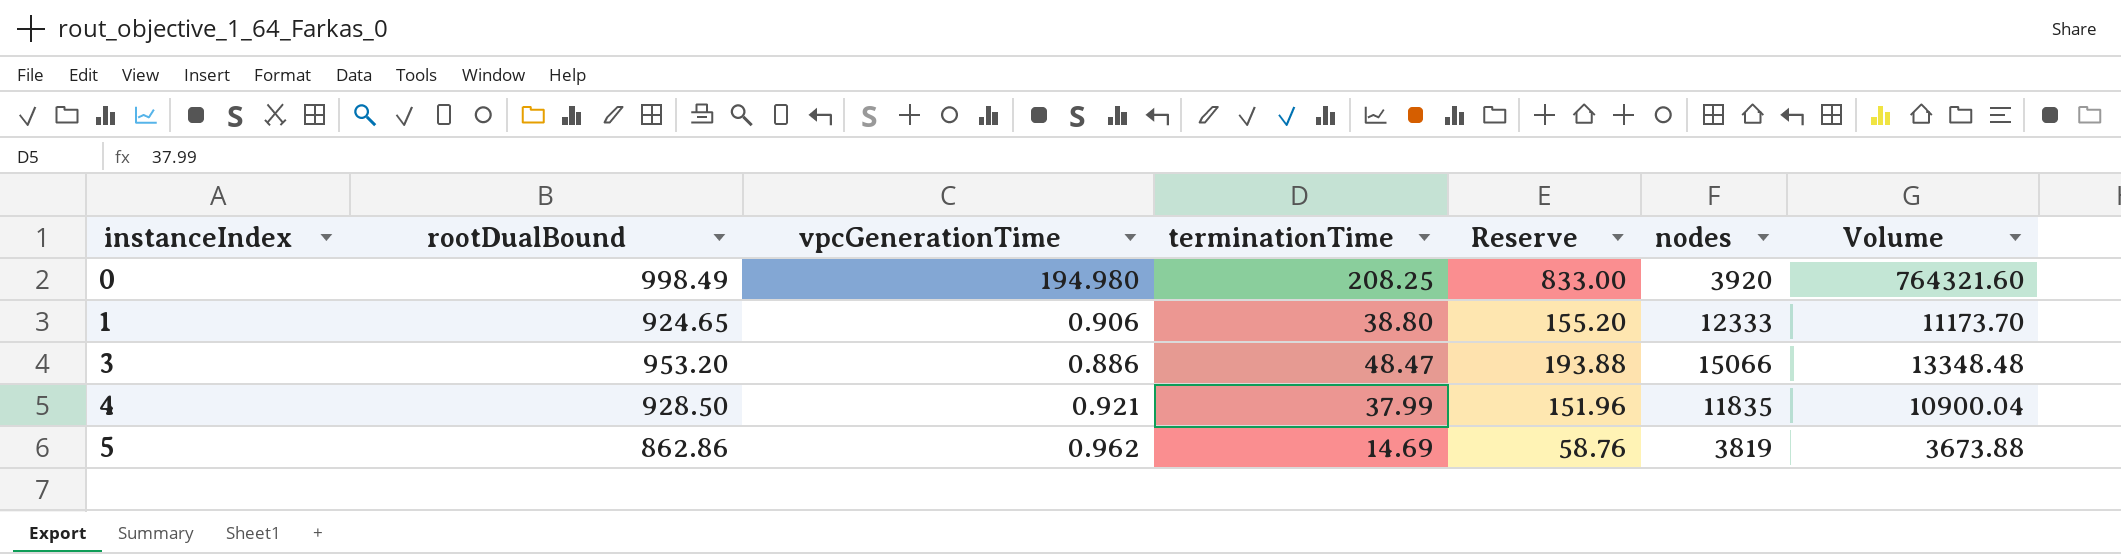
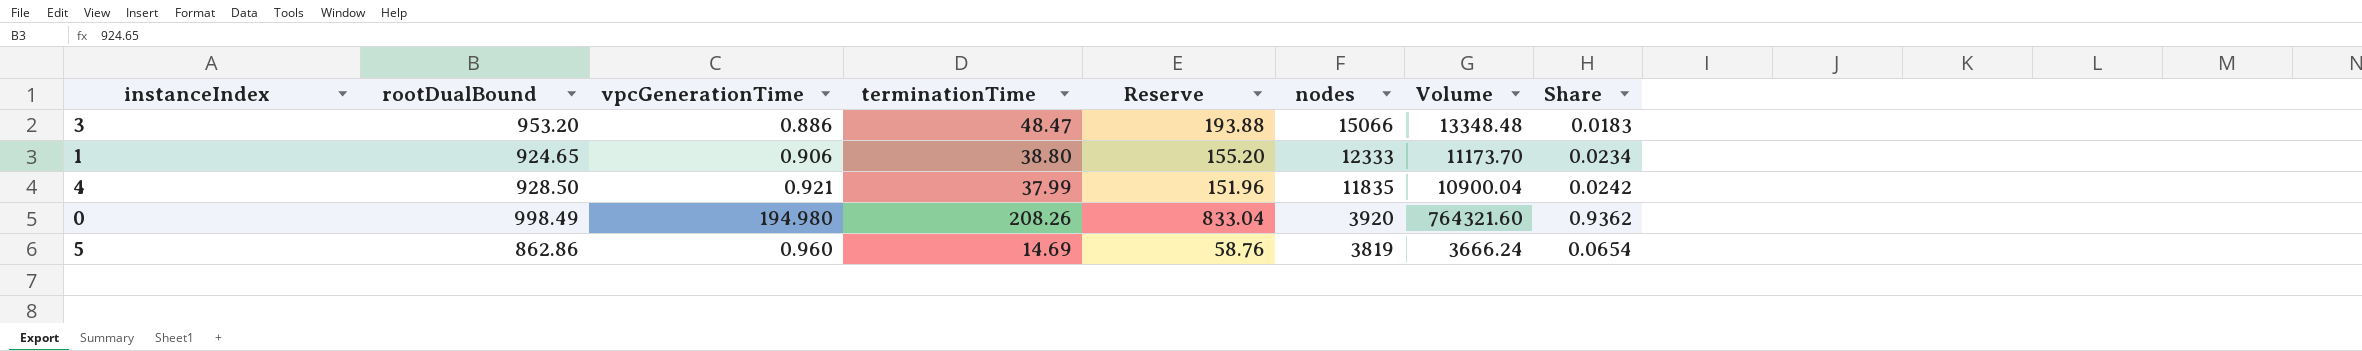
row order: instanceIndex ascending -> nodes descending
column Share | formula: none -> [vpcGenerationTime] / [terminationTime]
0 | terminationTime: 208.25 -> 208.26
0 | Reserve: 833.00 -> 833.04
5 | vpcGenerationTime: 0.962 -> 0.960
5 | Volume: 3673.88 -> 3666.24

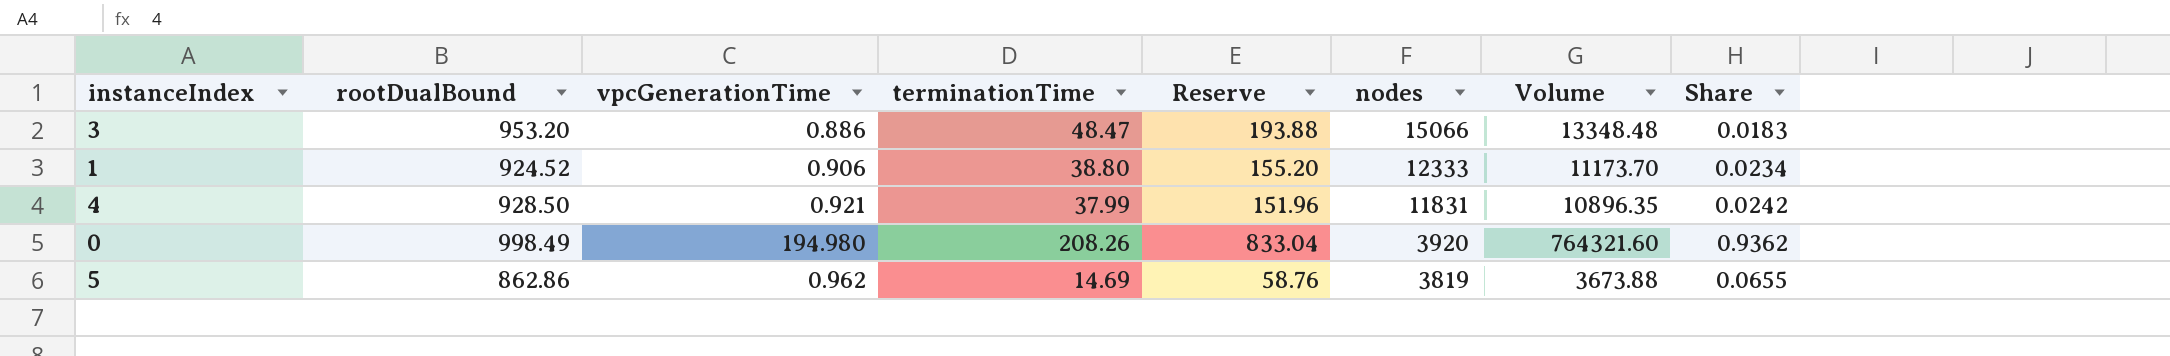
1 | rootDualBound: 924.65 -> 924.52
4 | nodes: 11835 -> 11831
4 | Volume: 10900.04 -> 10896.35
5 | vpcGenerationTime: 0.960 -> 0.962
5 | Volume: 3666.24 -> 3673.88
5 | Share: 0.0654 -> 0.0655

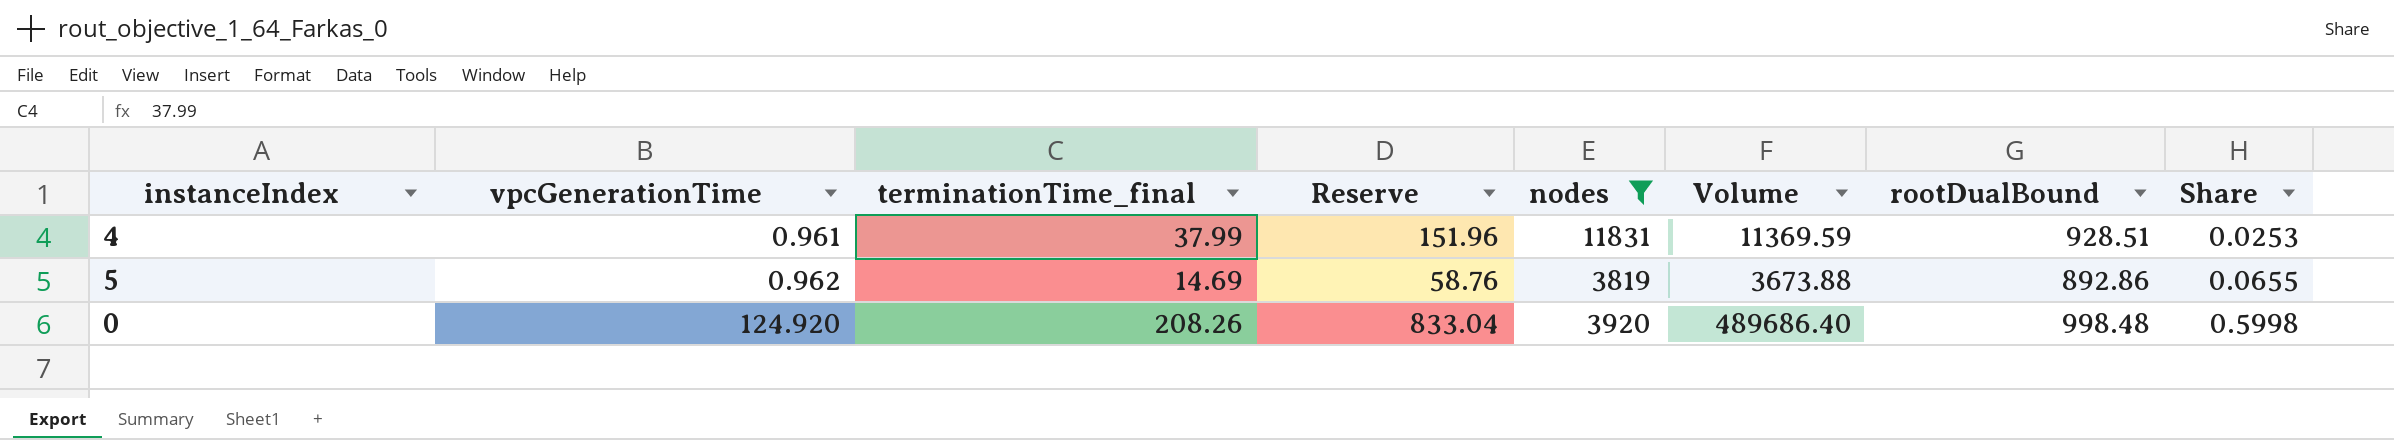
filter: none -> nodes <= 11831
row order: nodes descending -> vpcGenerationTime ascending
column name: terminationTime -> terminationTime_final
column rootDualBound | position: 2 -> 7
4 | vpcGenerationTime: 0.921 -> 0.961
4 | Volume: 10896.35 -> 11369.59
4 | rootDualBound: 928.50 -> 928.51
4 | Share: 0.0242 -> 0.0253
5 | rootDualBound: 862.86 -> 892.86
0 | vpcGenerationTime: 194.980 -> 124.920
0 | Volume: 764321.60 -> 489686.40
0 | rootDualBound: 998.49 -> 998.48
0 | Share: 0.9362 -> 0.5998

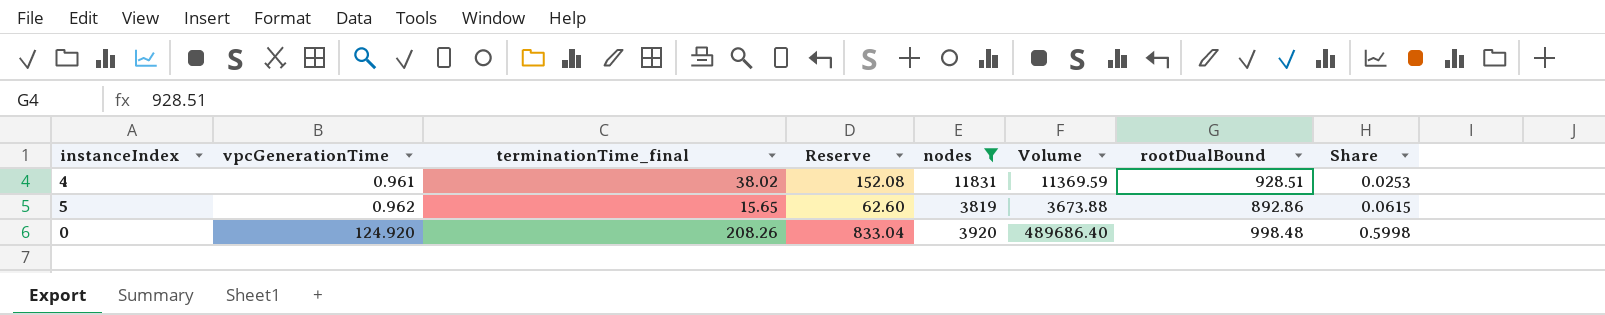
4 | terminationTime_final: 37.99 -> 38.02
4 | Reserve: 151.96 -> 152.08
5 | terminationTime_final: 14.69 -> 15.65
5 | Reserve: 58.76 -> 62.60
5 | Share: 0.0655 -> 0.0615

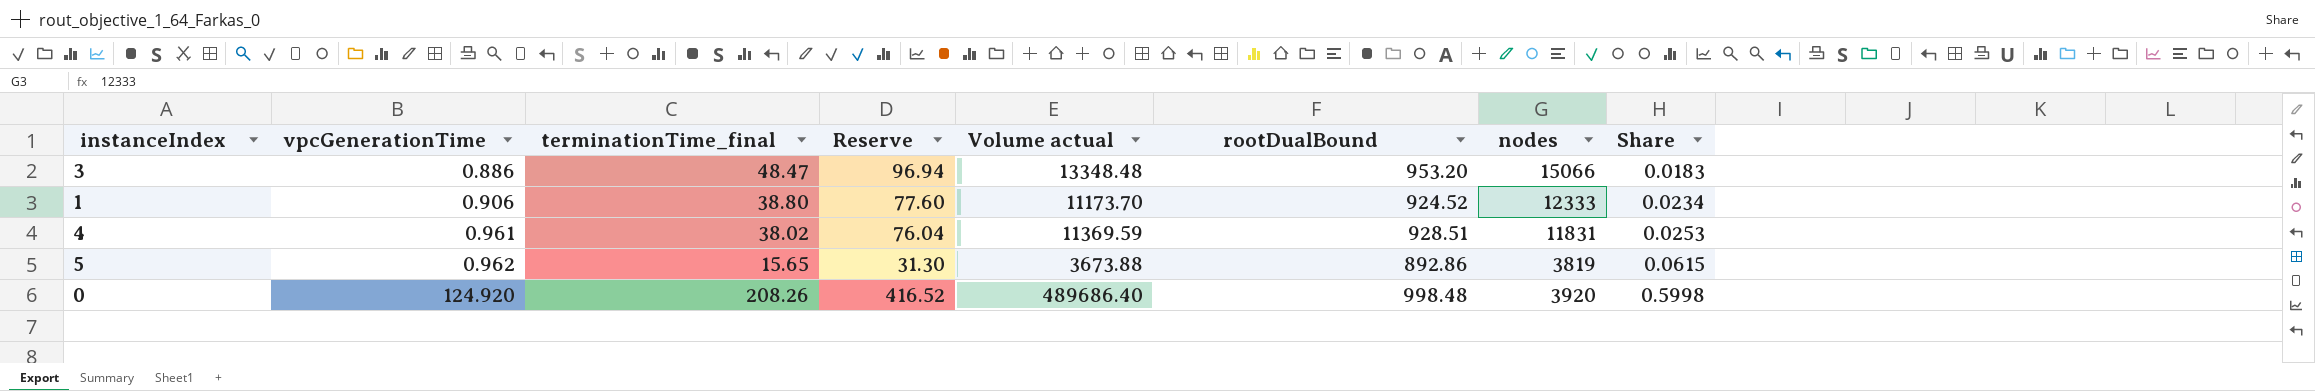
filter: nodes <= 11831 -> none
column Reserve | formula: [terminationTime_final] * 4 -> [terminationTime_final] * 2
column name: Volume -> Volume actual
column nodes | position: 5 -> 7

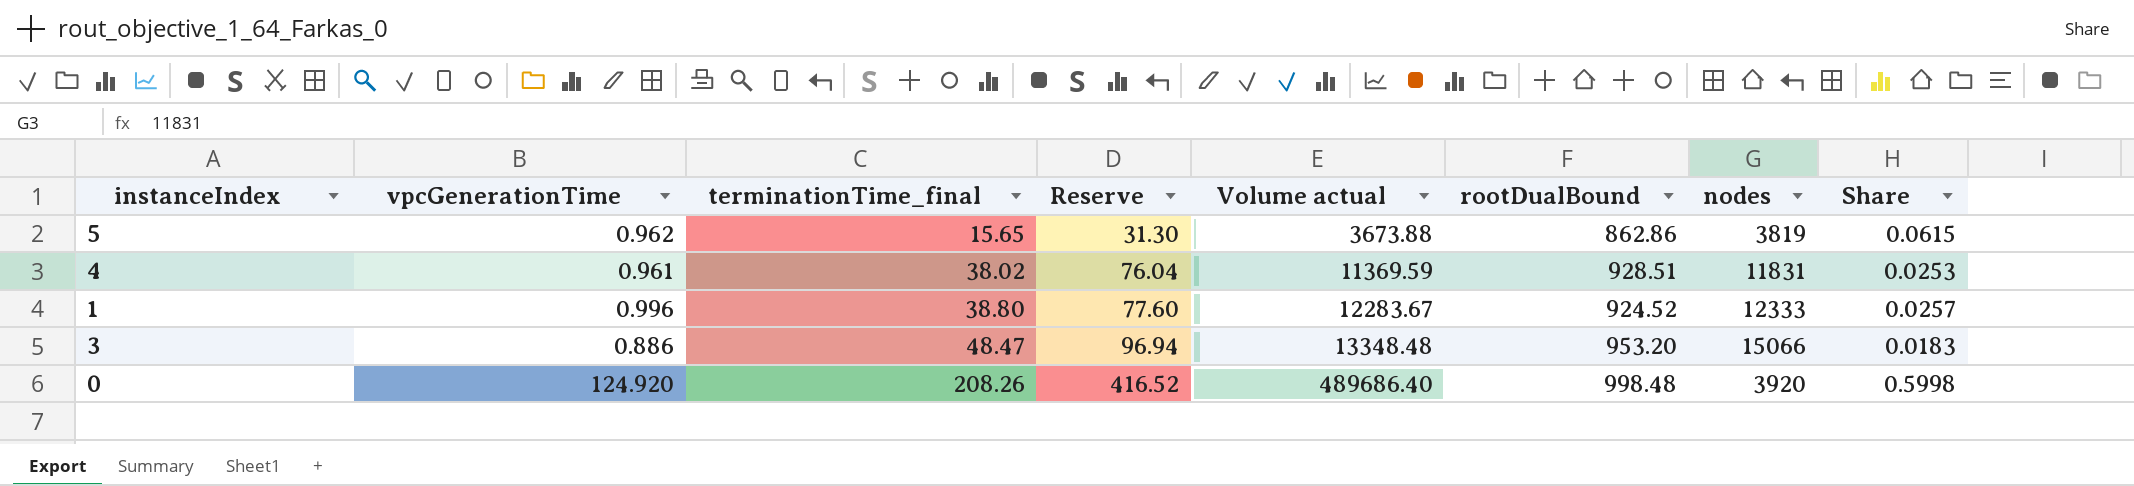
row order: vpcGenerationTime ascending -> terminationTime_final ascending
5 | rootDualBound: 892.86 -> 862.86
1 | vpcGenerationTime: 0.906 -> 0.996
1 | Volume actual: 11173.70 -> 12283.67
1 | Share: 0.0234 -> 0.0257

